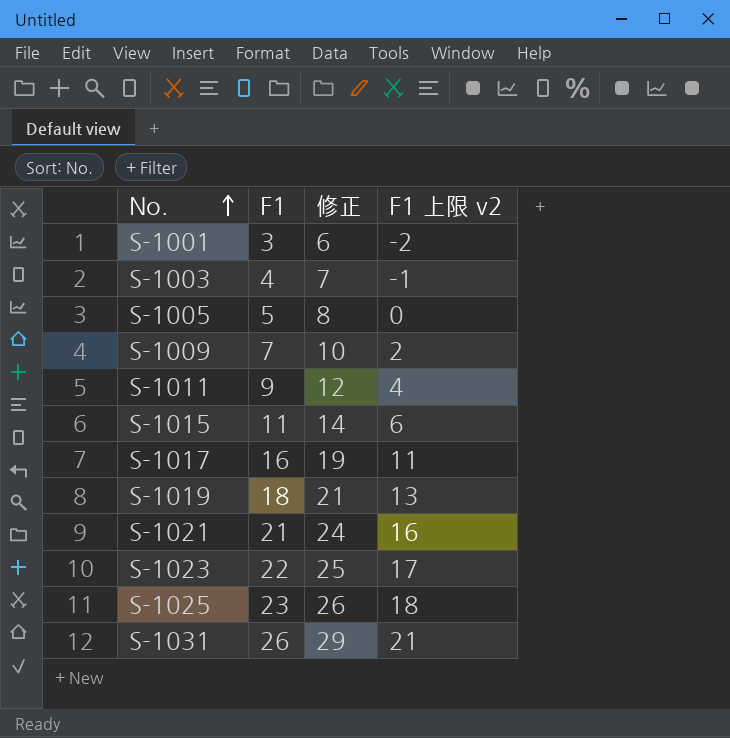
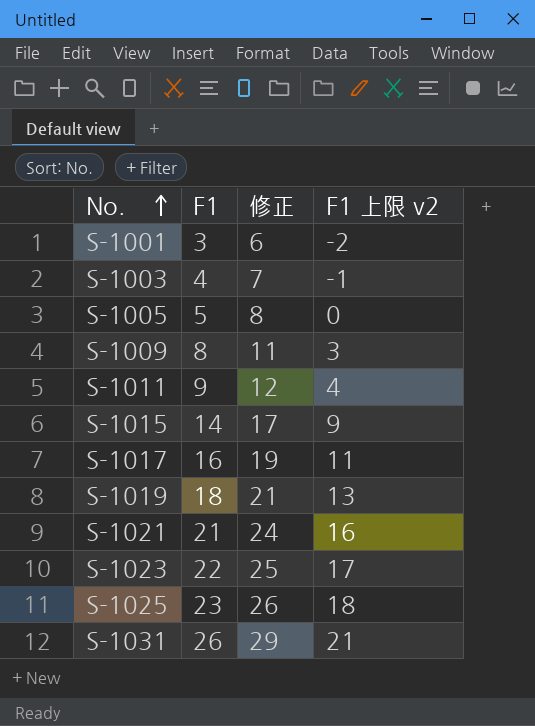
S-1009 | F1: 7 -> 8
S-1009 | 修正: 10 -> 11
S-1009 | F1 上限 v2: 2 -> 3
S-1015 | F1: 11 -> 14
S-1015 | 修正: 14 -> 17
S-1015 | F1 上限 v2: 6 -> 9

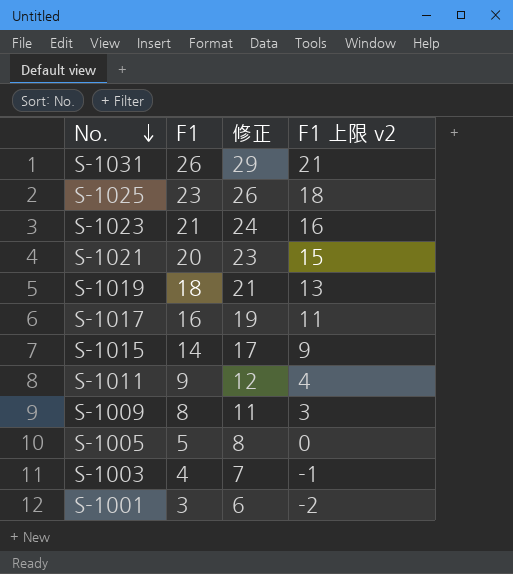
row order: No. ascending -> No. descending
S-1023 | F1: 22 -> 21
S-1023 | 修正: 25 -> 24
S-1023 | F1 上限 v2: 17 -> 16
S-1021 | F1: 21 -> 20
S-1021 | 修正: 24 -> 23
S-1021 | F1 上限 v2: 16 -> 15

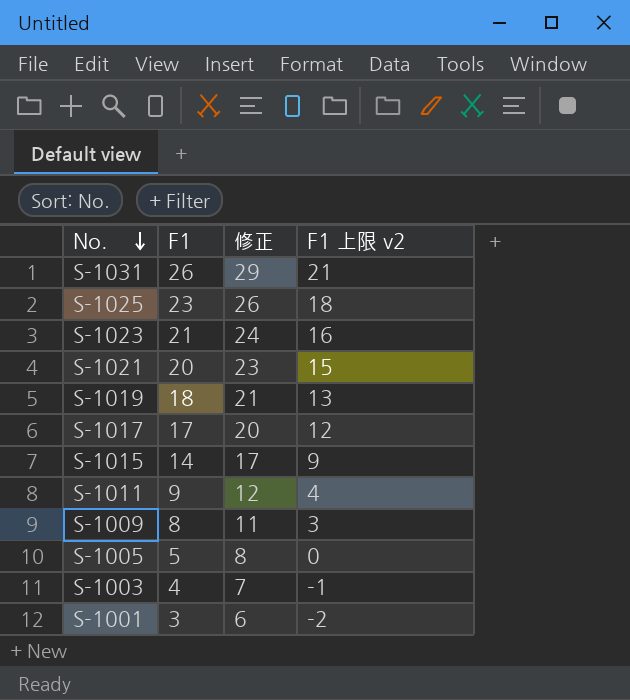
S-1017 | F1: 16 -> 17
S-1017 | 修正: 19 -> 20
S-1017 | F1 上限 v2: 11 -> 12

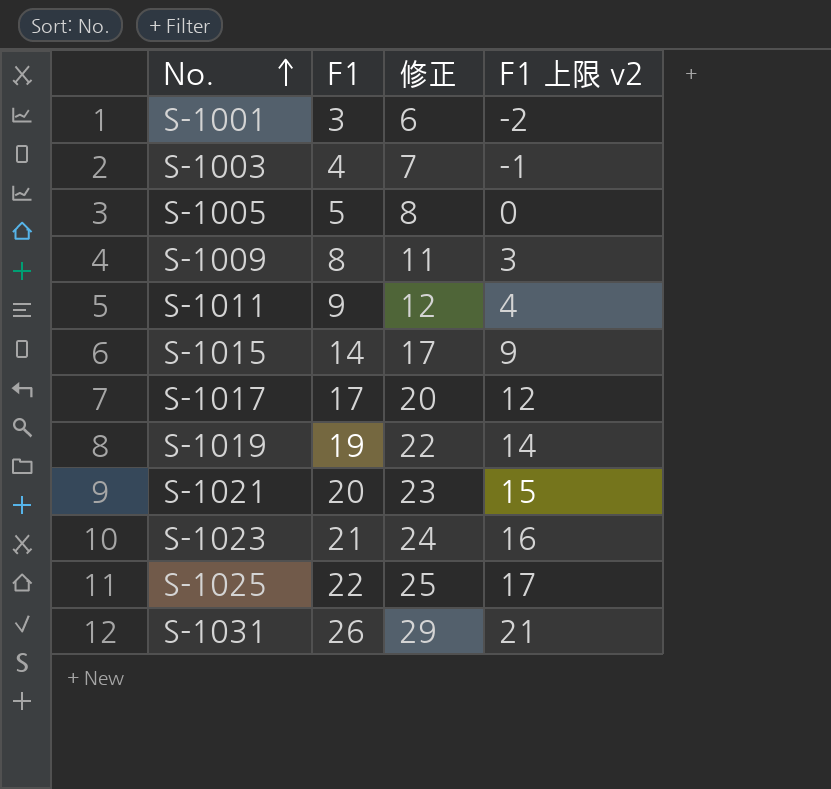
row order: No. descending -> No. ascending
S-1019 | F1: 18 -> 19
S-1019 | 修正: 21 -> 22
S-1019 | F1 上限 v2: 13 -> 14
S-1025 | F1: 23 -> 22
S-1025 | 修正: 26 -> 25
S-1025 | F1 上限 v2: 18 -> 17

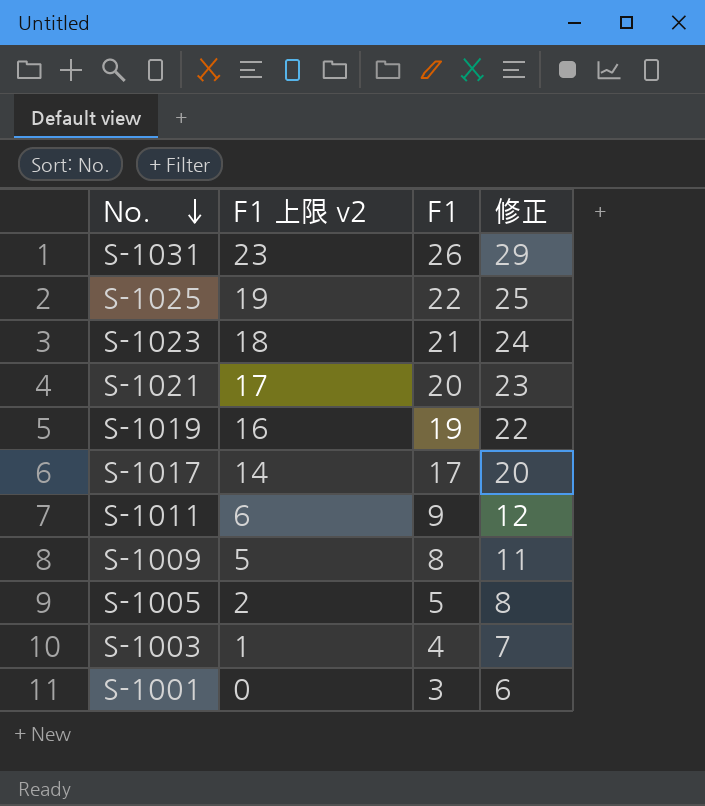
row order: No. ascending -> No. descending
column F1 上限 v2 | formula: [F1] - 5 -> [F1] - 3
column F1 上限 v2 | position: 4 -> 2
row S-1015: 14 | 17 | 9 -> none

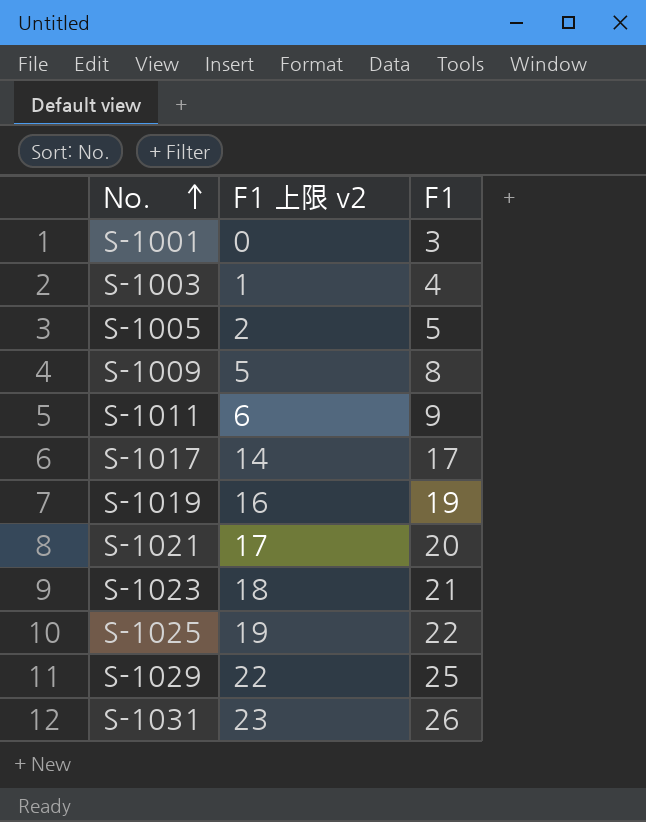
row order: No. descending -> No. ascending
column 修正 | formula: [F1] + 3 -> none
row S-1029: none -> 22 | 25

